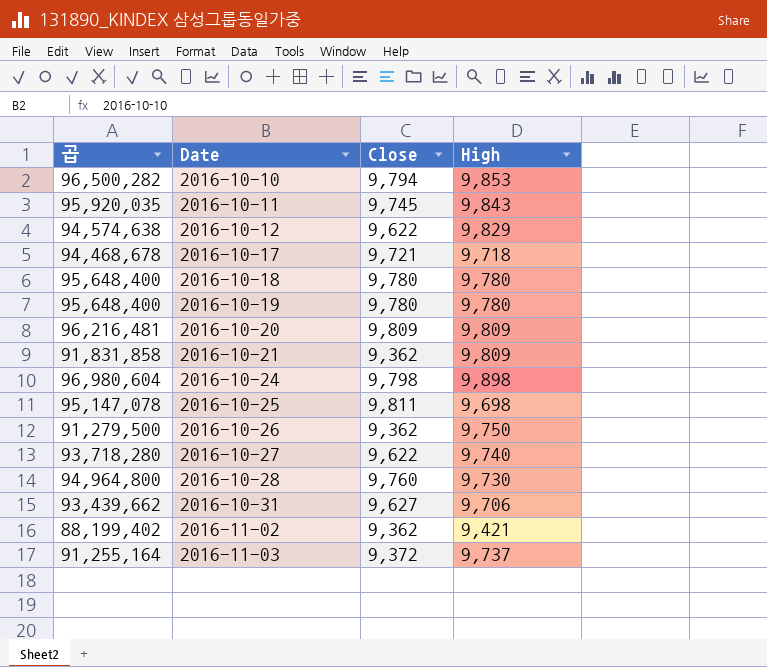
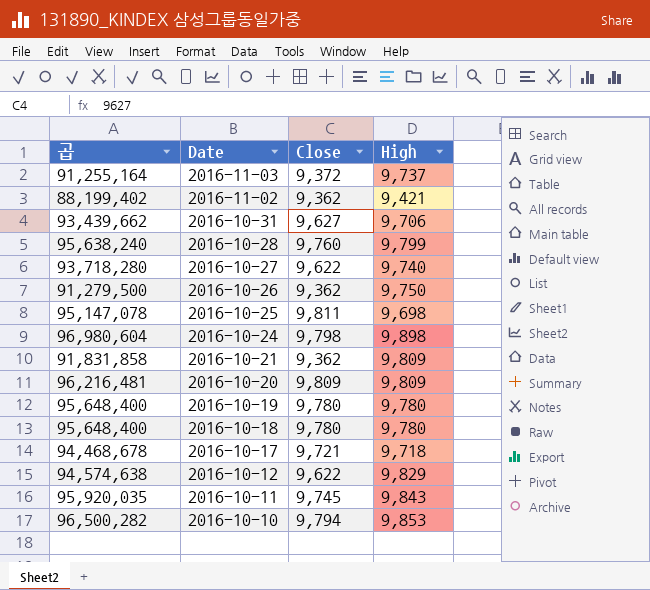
row order: Date ascending -> Date descending
2016-10-28 | 곱: 94,964,800 -> 95,638,240
2016-10-28 | High: 9,730 -> 9,799

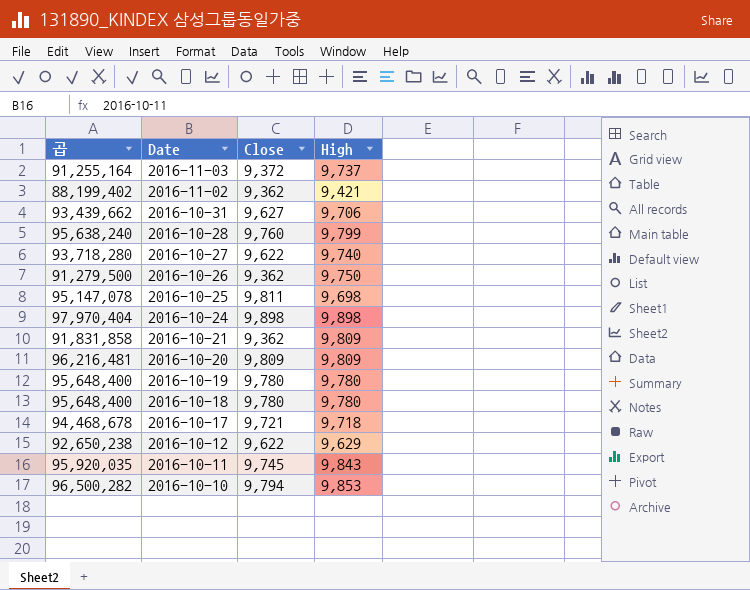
2016-10-24 | 곱: 96,980,604 -> 97,970,404
2016-10-24 | Close: 9,798 -> 9,898
2016-10-12 | 곱: 94,574,638 -> 92,650,238
2016-10-12 | High: 9,829 -> 9,629

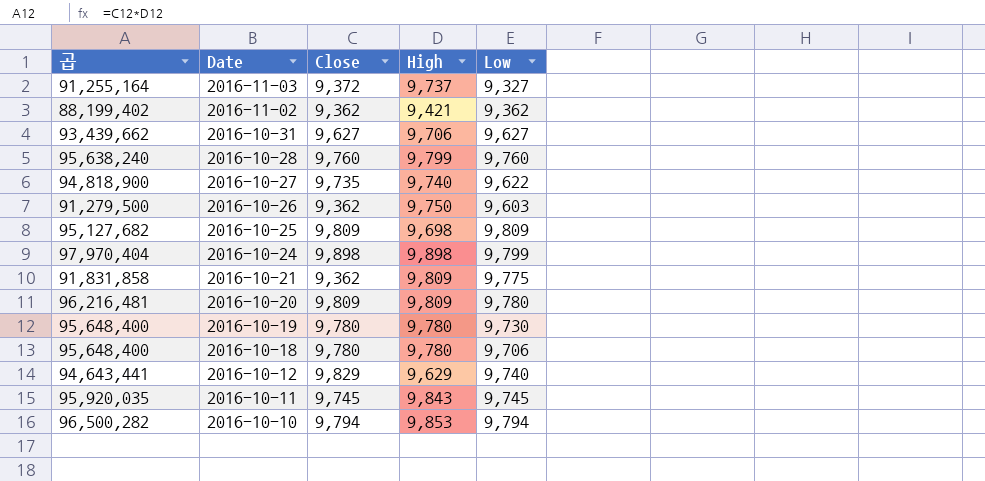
column Low | position: none -> 5
row 2016-10-17: 94,468,678 | 9,721 | 9,718 -> none
2016-10-27 | 곱: 93,718,280 -> 94,818,900
2016-10-27 | Close: 9,622 -> 9,735
2016-10-25 | 곱: 95,147,078 -> 95,127,682
2016-10-25 | Close: 9,811 -> 9,809
2016-10-12 | 곱: 92,650,238 -> 94,643,441
2016-10-12 | Close: 9,622 -> 9,829

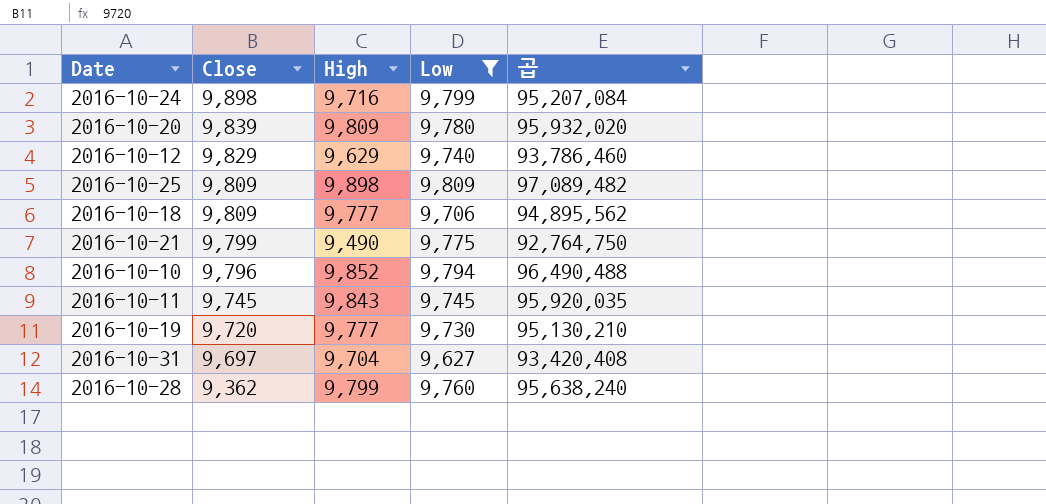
filter: none -> Low >= 9,627
row order: Date descending -> Close descending
column 곱 | formula: [Close] * [High] -> [High] * [Low]
column 곱 | position: 1 -> 5
2016-10-24 | High: 9,898 -> 9,716
2016-10-20 | Close: 9,809 -> 9,839
2016-10-25 | High: 9,698 -> 9,898
2016-10-18 | Close: 9,780 -> 9,809
2016-10-18 | High: 9,780 -> 9,777
2016-10-21 | Close: 9,362 -> 9,799
2016-10-21 | High: 9,809 -> 9,490
2016-10-10 | Close: 9,794 -> 9,796
2016-10-10 | High: 9,853 -> 9,852
2016-10-19 | Close: 9,780 -> 9,720
2016-10-19 | High: 9,780 -> 9,777
2016-10-31 | Close: 9,627 -> 9,697
2016-10-31 | High: 9,706 -> 9,704
2016-10-28 | Close: 9,760 -> 9,362

